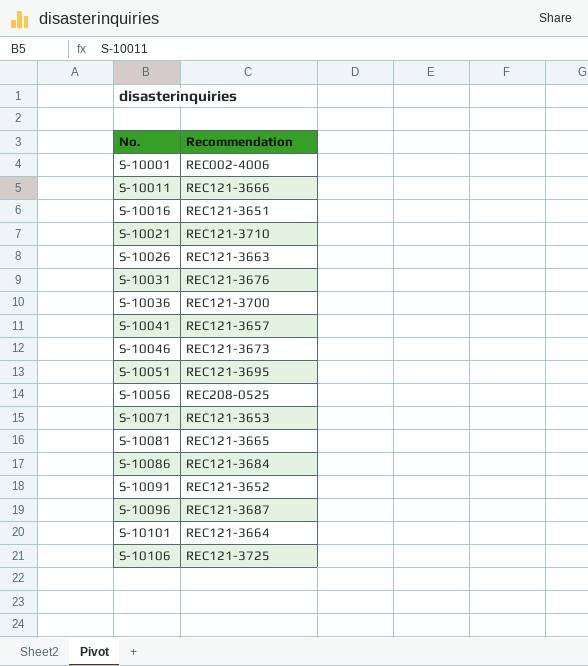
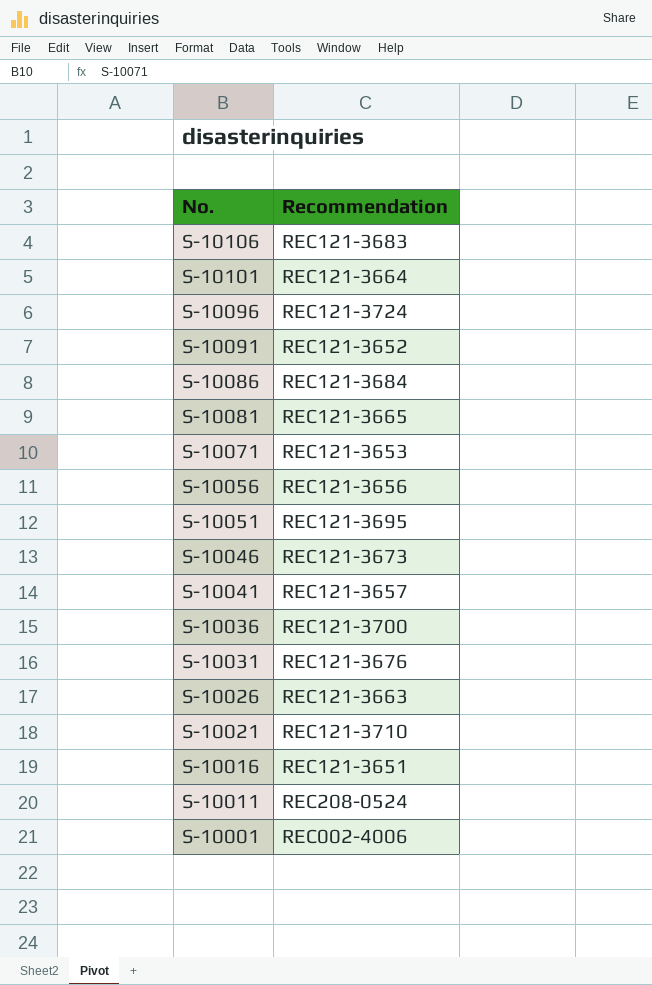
row order: No. ascending -> No. descending
S-10106 | Recommendation: REC121-3725 -> REC121-3683
S-10096 | Recommendation: REC121-3687 -> REC121-3724
S-10056 | Recommendation: REC208-0525 -> REC121-3656
S-10011 | Recommendation: REC121-3666 -> REC208-0524

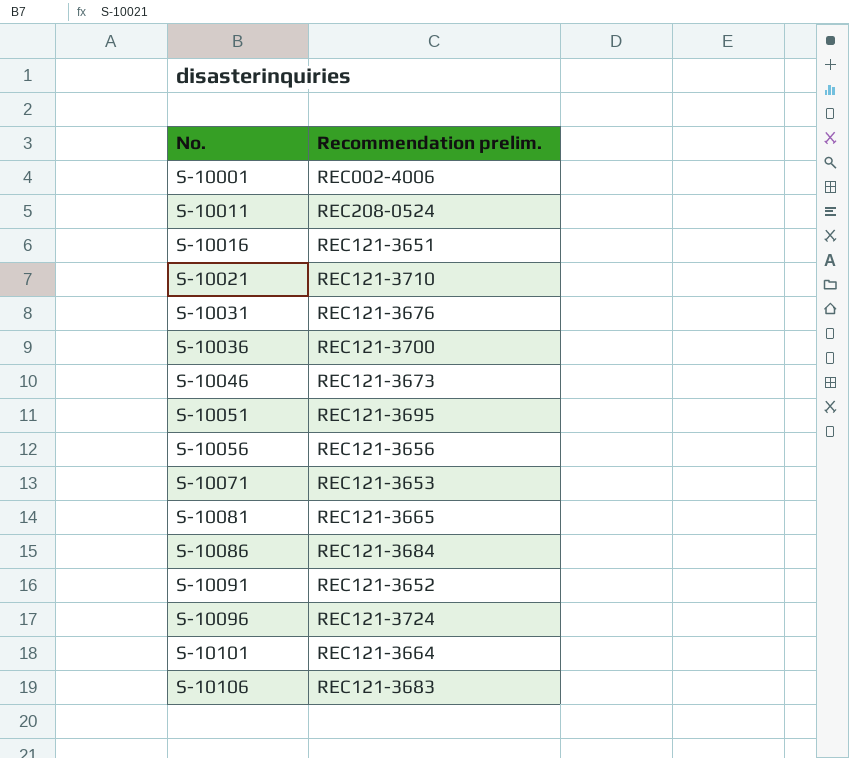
row order: No. descending -> No. ascending
column name: Recommendation -> Recommendation prelim.
row S-10041: REC121-3657 -> none
row S-10026: REC121-3663 -> none

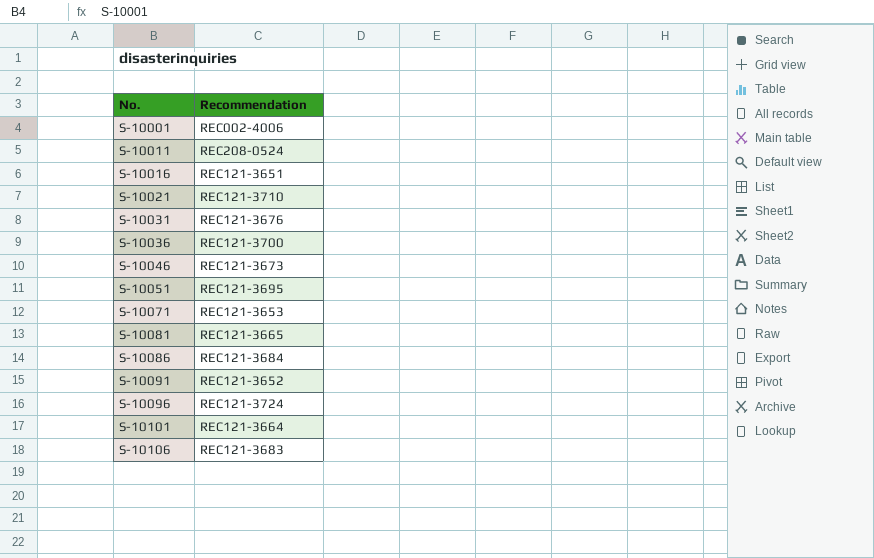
column name: Recommendation prelim. -> Recommendation
row S-10056: REC121-3656 -> none

